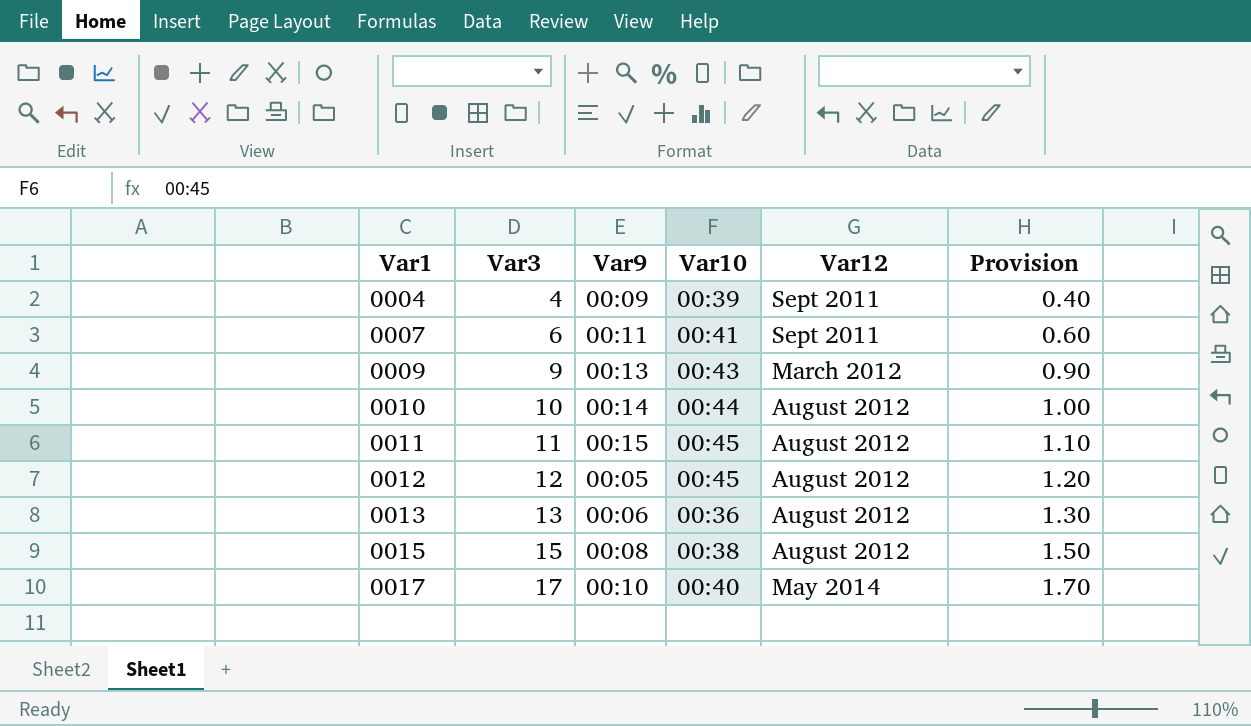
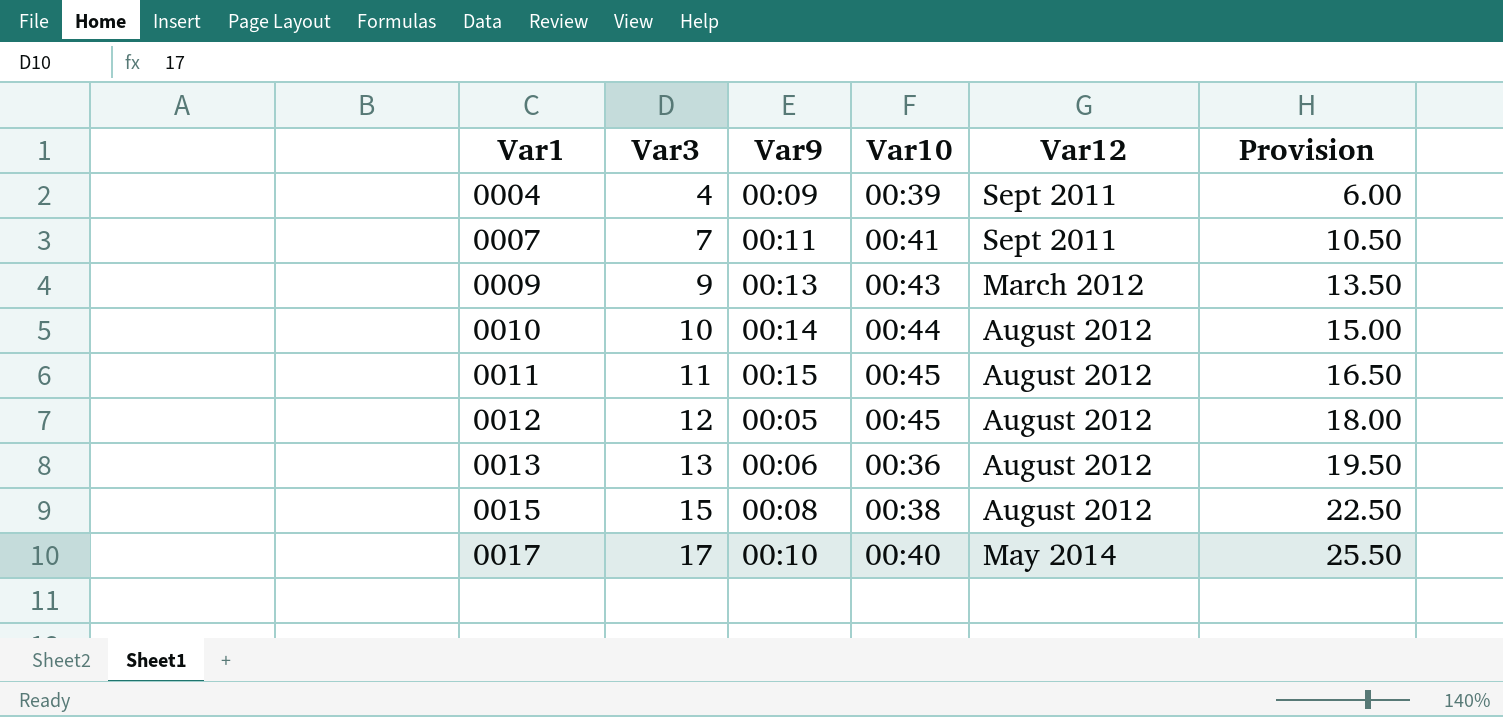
column Provision | formula: [Var3] * 0.1 -> [Var3] * 1.5
0007 | Var3: 6 -> 7

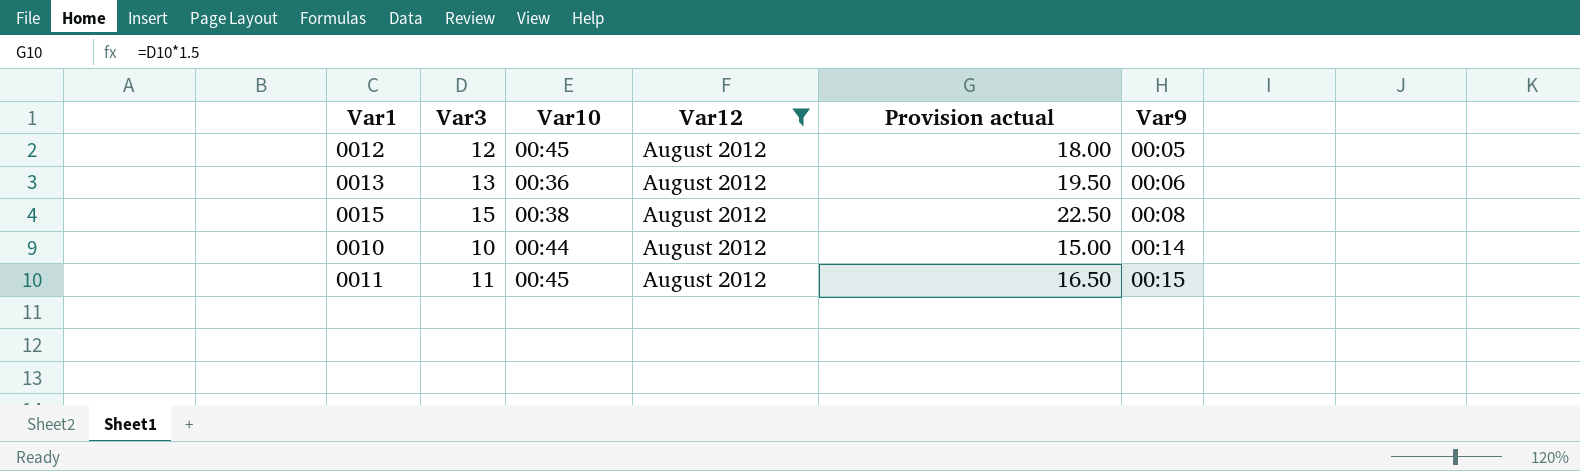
filter: none -> Var12 = August 2012
row order: Var1 ascending -> Var9 ascending
column name: Provision -> Provision actual
column Var9 | position: 3 -> 6

